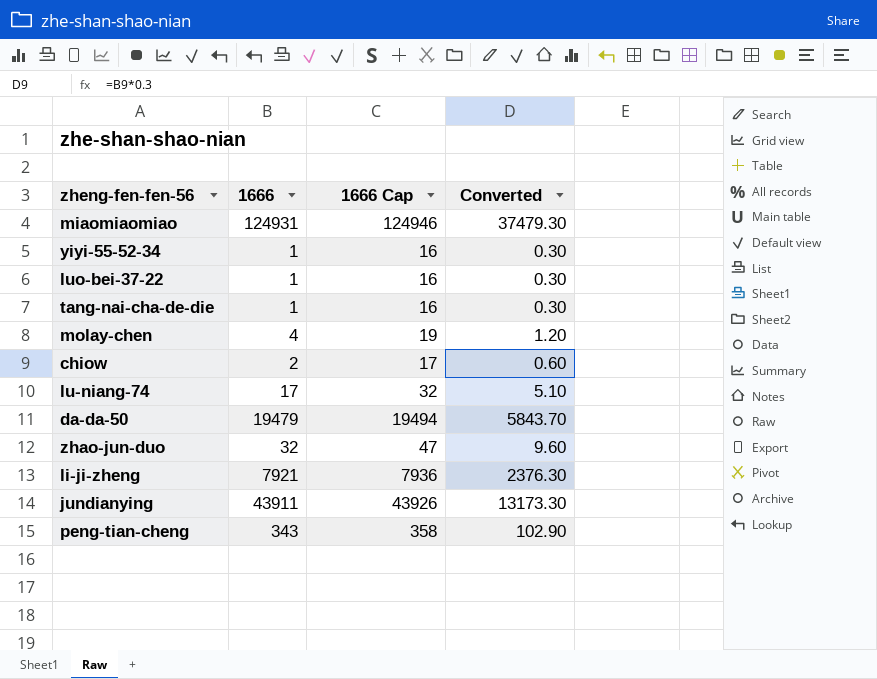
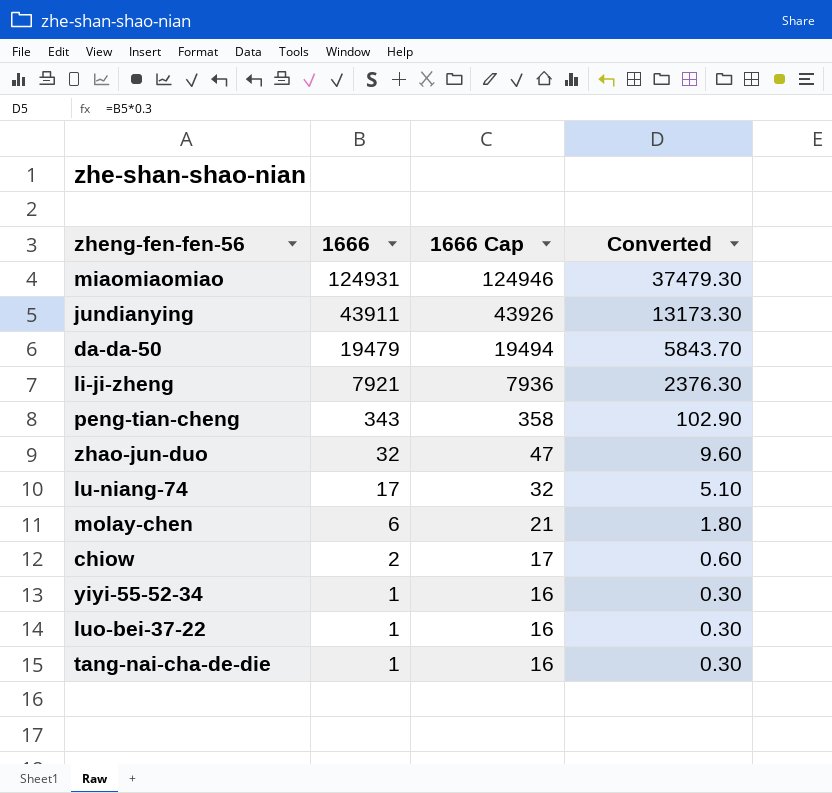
row order: none -> 1666 descending
molay-chen | 1666: 4 -> 6
molay-chen | 1666 Cap: 19 -> 21
molay-chen | Converted: 1.20 -> 1.80

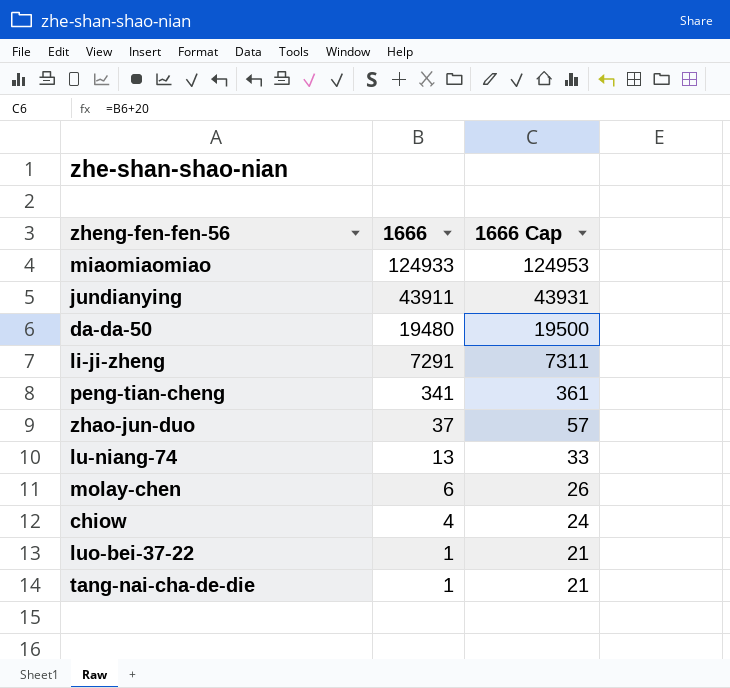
column Converted | formula: [1666] * 0.3 -> none
column 1666 Cap | formula: [1666] + 15 -> [1666] + 20
row yiyi-55-52-34: 1 | 16 | 0.30 -> none
miaomiaomiao | 1666: 124931 -> 124933
da-da-50 | 1666: 19479 -> 19480
li-ji-zheng | 1666: 7921 -> 7291
peng-tian-cheng | 1666: 343 -> 341
zhao-jun-duo | 1666: 32 -> 37
lu-niang-74 | 1666: 17 -> 13
chiow | 1666: 2 -> 4

